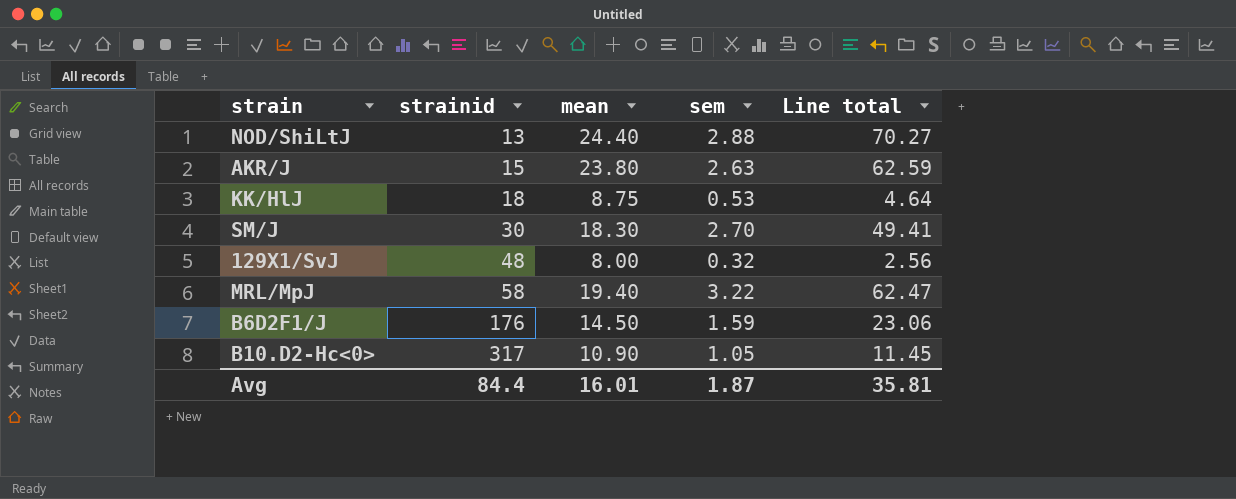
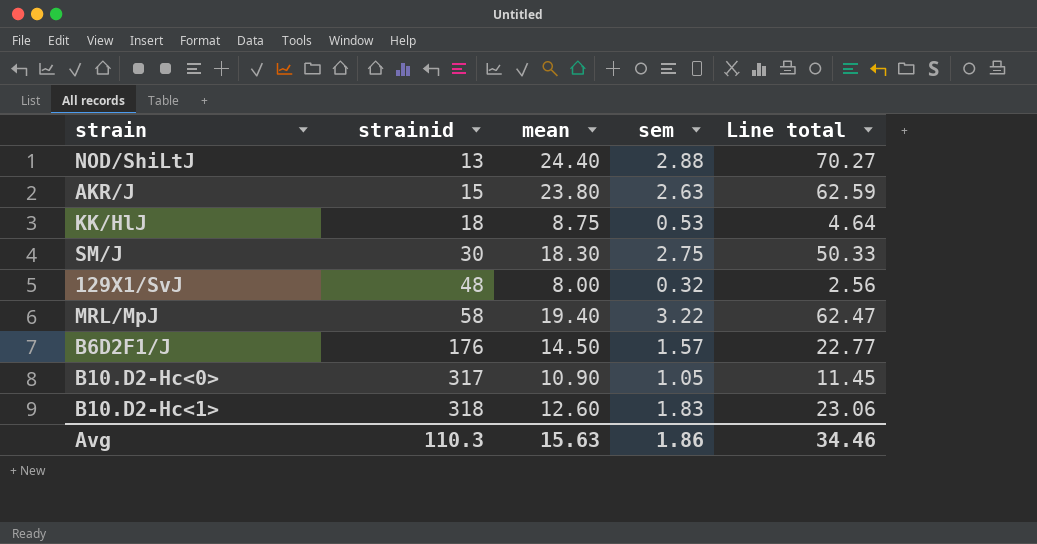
SM/J | sem: 2.70 -> 2.75
SM/J | Line total: 49.41 -> 50.33
B6D2F1/J | sem: 1.59 -> 1.57
B6D2F1/J | Line total: 23.06 -> 22.77
row B10.D2-Hc<1>: none -> 318 | 12.60 | 1.83 | 23.06
Avg | strainid: 84.4 -> 110.3
Avg | mean: 16.01 -> 15.63
Avg | sem: 1.87 -> 1.86
Avg | Line total: 35.81 -> 34.46

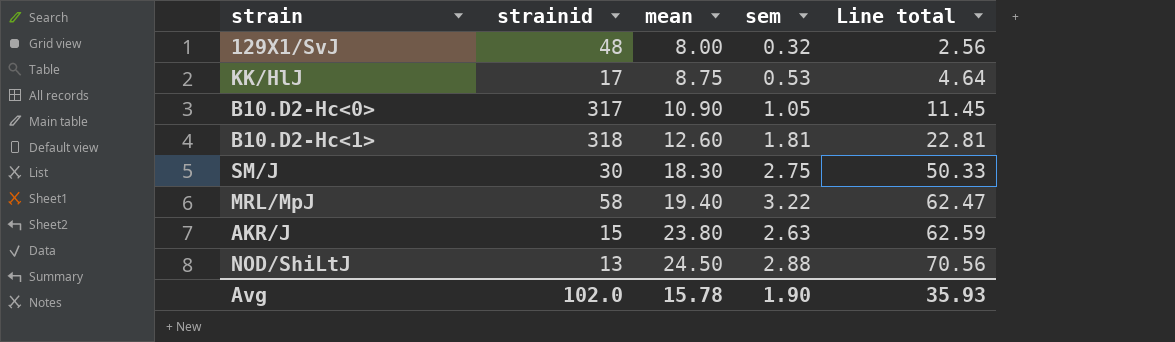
row order: strainid ascending -> mean ascending
row B6D2F1/J: 176 | 14.50 | 1.57 | 22.77 -> none
KK/HlJ | strainid: 18 -> 17
B10.D2-Hc<1> | sem: 1.83 -> 1.81
B10.D2-Hc<1> | Line total: 23.06 -> 22.81
NOD/ShiLtJ | mean: 24.40 -> 24.50
NOD/ShiLtJ | Line total: 70.27 -> 70.56
Avg | strainid: 110.3 -> 102.0
Avg | mean: 15.63 -> 15.78
Avg | sem: 1.86 -> 1.90
Avg | Line total: 34.46 -> 35.93

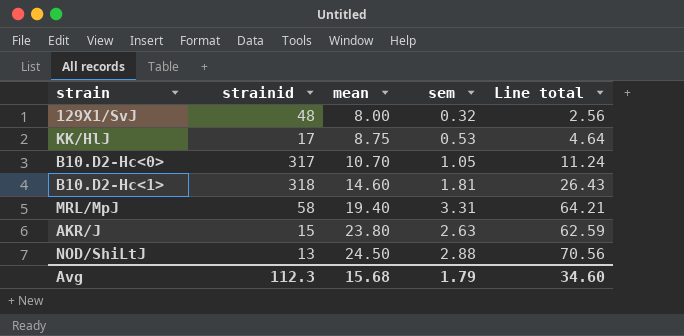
row SM/J: 30 | 18.30 | 2.75 | 50.33 -> none
B10.D2-Hc<0> | mean: 10.90 -> 10.70
B10.D2-Hc<0> | Line total: 11.45 -> 11.24
B10.D2-Hc<1> | mean: 12.60 -> 14.60
B10.D2-Hc<1> | Line total: 22.81 -> 26.43
MRL/MpJ | sem: 3.22 -> 3.31
MRL/MpJ | Line total: 62.47 -> 64.21
Avg | strainid: 102.0 -> 112.3
Avg | mean: 15.78 -> 15.68
Avg | sem: 1.90 -> 1.79
Avg | Line total: 35.93 -> 34.60

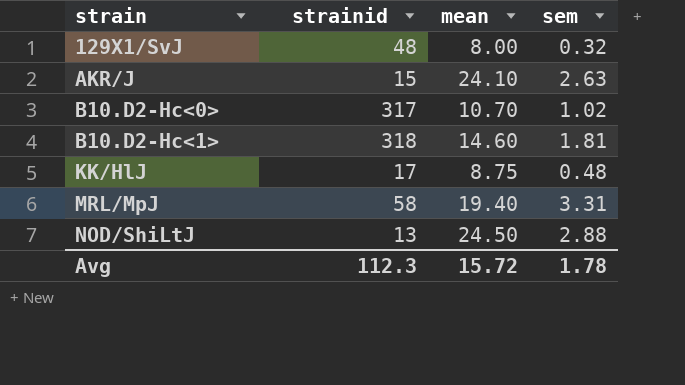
row order: mean ascending -> strain ascending
column Line total | formula: [mean] * [sem] -> none
AKR/J | mean: 23.80 -> 24.10
B10.D2-Hc<0> | sem: 1.05 -> 1.02
KK/HlJ | sem: 0.53 -> 0.48
Avg | mean: 15.68 -> 15.72
Avg | sem: 1.79 -> 1.78

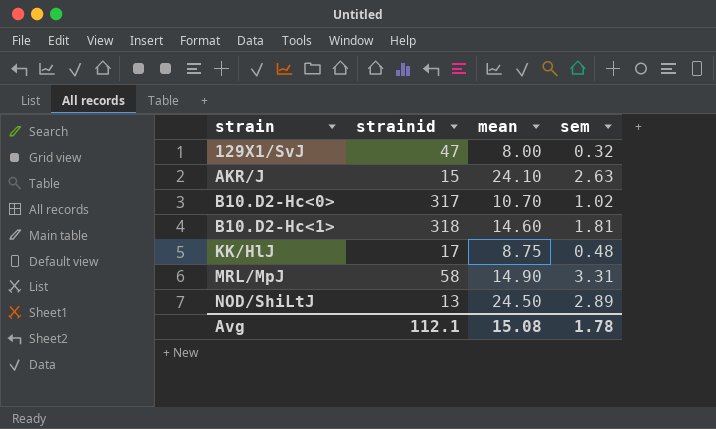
129X1/SvJ | strainid: 48 -> 47
MRL/MpJ | mean: 19.40 -> 14.90
NOD/ShiLtJ | sem: 2.88 -> 2.89
Avg | strainid: 112.3 -> 112.1
Avg | mean: 15.72 -> 15.08

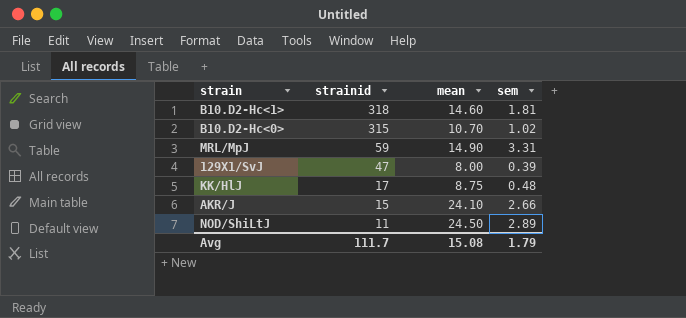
row order: strain ascending -> strainid descending
B10.D2-Hc<0> | strainid: 317 -> 315
MRL/MpJ | strainid: 58 -> 59
129X1/SvJ | sem: 0.32 -> 0.39
AKR/J | sem: 2.63 -> 2.66
NOD/ShiLtJ | strainid: 13 -> 11
Avg | strainid: 112.1 -> 111.7
Avg | sem: 1.78 -> 1.79

